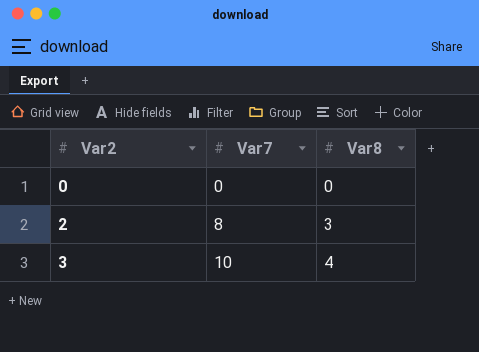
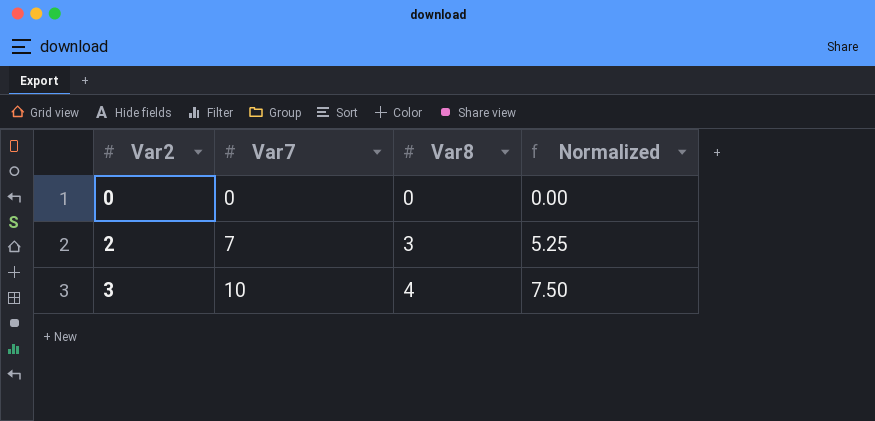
column Normalized | formula: none -> [Var7] * 0.75
2 | Var7: 8 -> 7

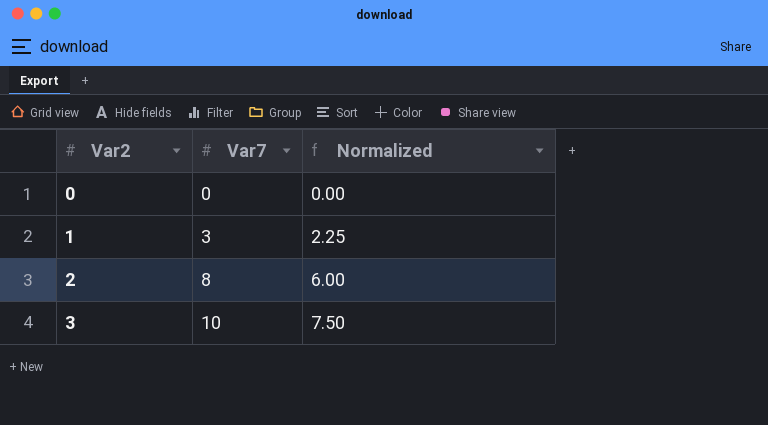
column Var8 | position: 3 -> none
row 1: none -> 3 | 2.25
2 | Var7: 7 -> 8
2 | Normalized: 5.25 -> 6.00

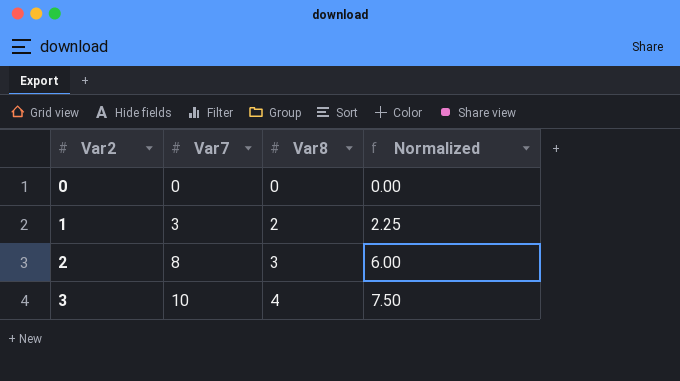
column Var8 | position: none -> 3

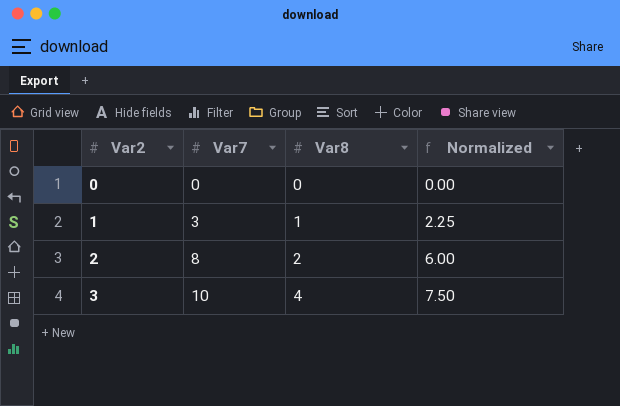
1 | Var8: 2 -> 1
2 | Var8: 3 -> 2

